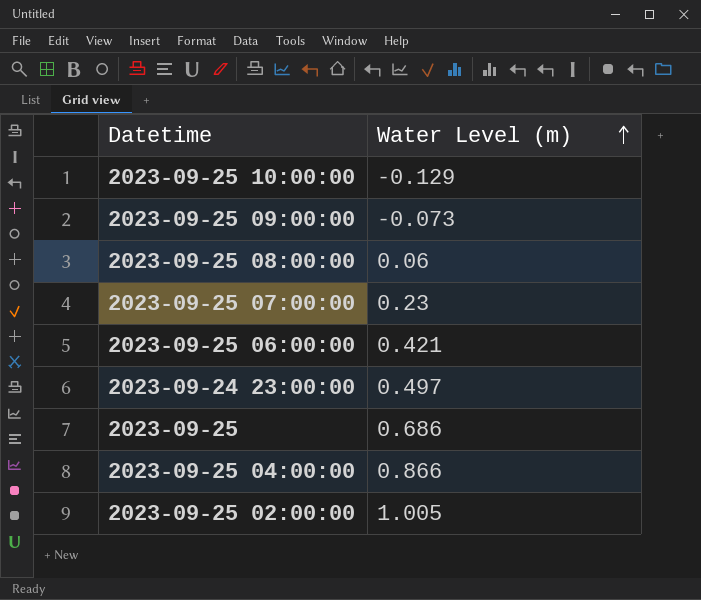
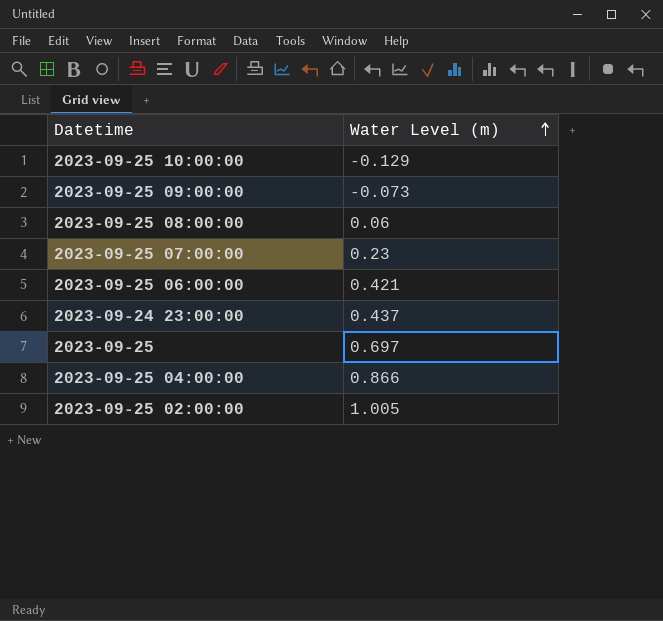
2023-09-24 23:00:00 | Water Level (m): 0.497 -> 0.437
2023-09-25 | Water Level (m): 0.686 -> 0.697

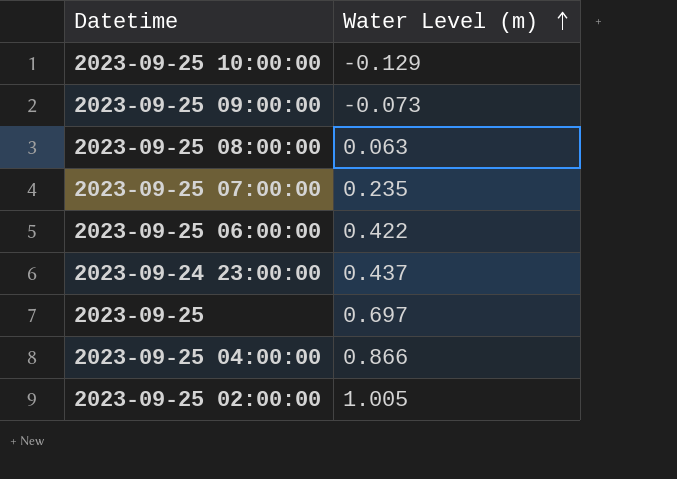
2023-09-25 08:00:00 | Water Level (m): 0.06 -> 0.063
2023-09-25 07:00:00 | Water Level (m): 0.23 -> 0.235
2023-09-25 06:00:00 | Water Level (m): 0.421 -> 0.422

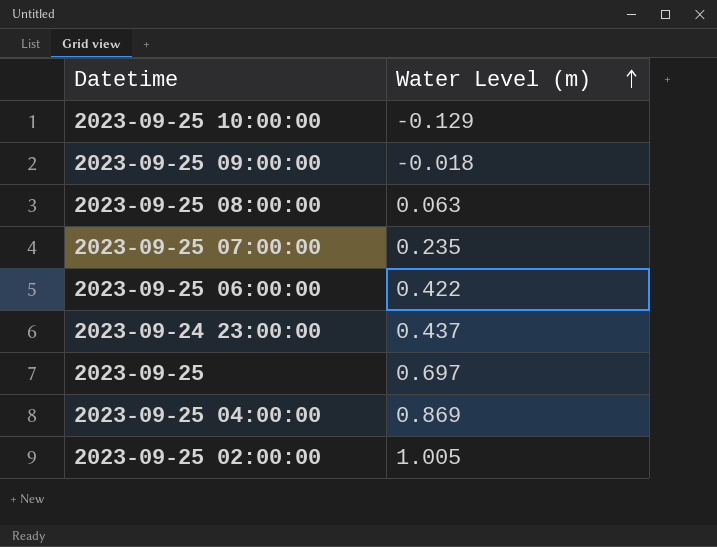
2023-09-25 09:00:00 | Water Level (m): -0.073 -> -0.018
2023-09-25 04:00:00 | Water Level (m): 0.866 -> 0.869

